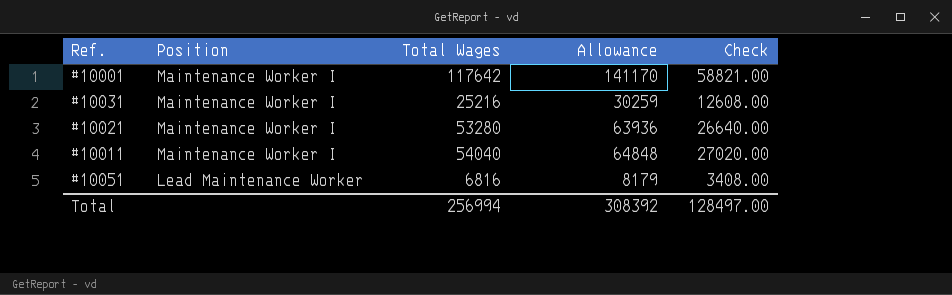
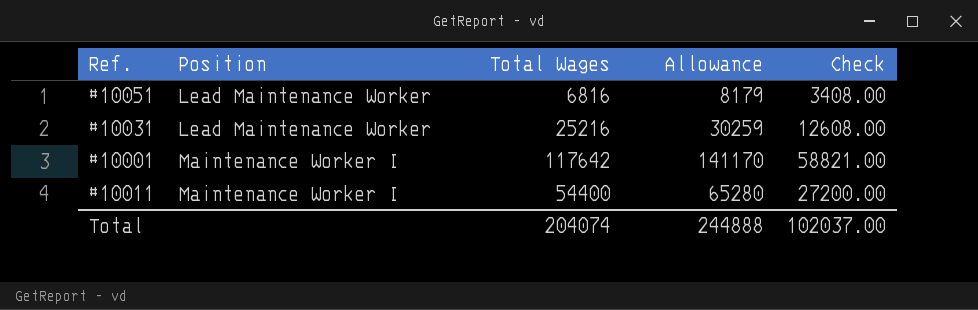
row order: Position descending -> Position ascending
row #10021: Maintenance Worker I | 53280 | 63936 | 26640.00 -> none
#10031 | Position: Maintenance Worker I -> Lead Maintenance Worker
#10011 | Total Wages: 54040 -> 54400
#10011 | Allowance: 64848 -> 65280
#10011 | Check: 27020.00 -> 27200.00
Total | Total Wages: 256994 -> 204074
Total | Allowance: 308392 -> 244888
Total | Check: 128497.00 -> 102037.00

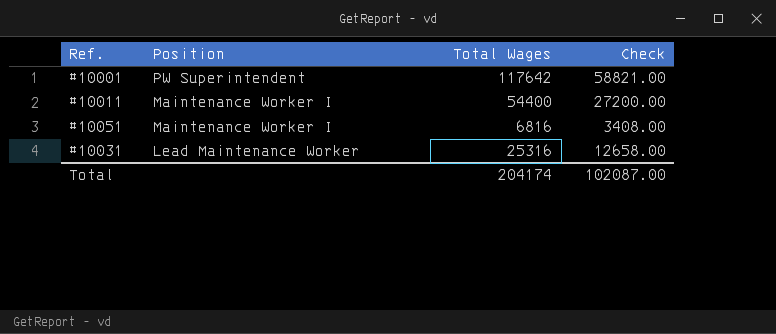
row order: Position ascending -> Position descending
column Allowance | formula: [Total Wages] * 1.2 -> none
#10001 | Position: Maintenance Worker I -> PW Superintendent
#10051 | Position: Lead Maintenance Worker -> Maintenance Worker I
#10031 | Total Wages: 25216 -> 25316
#10031 | Check: 12608.00 -> 12658.00
Total | Total Wages: 204074 -> 204174
Total | Check: 102037.00 -> 102087.00

